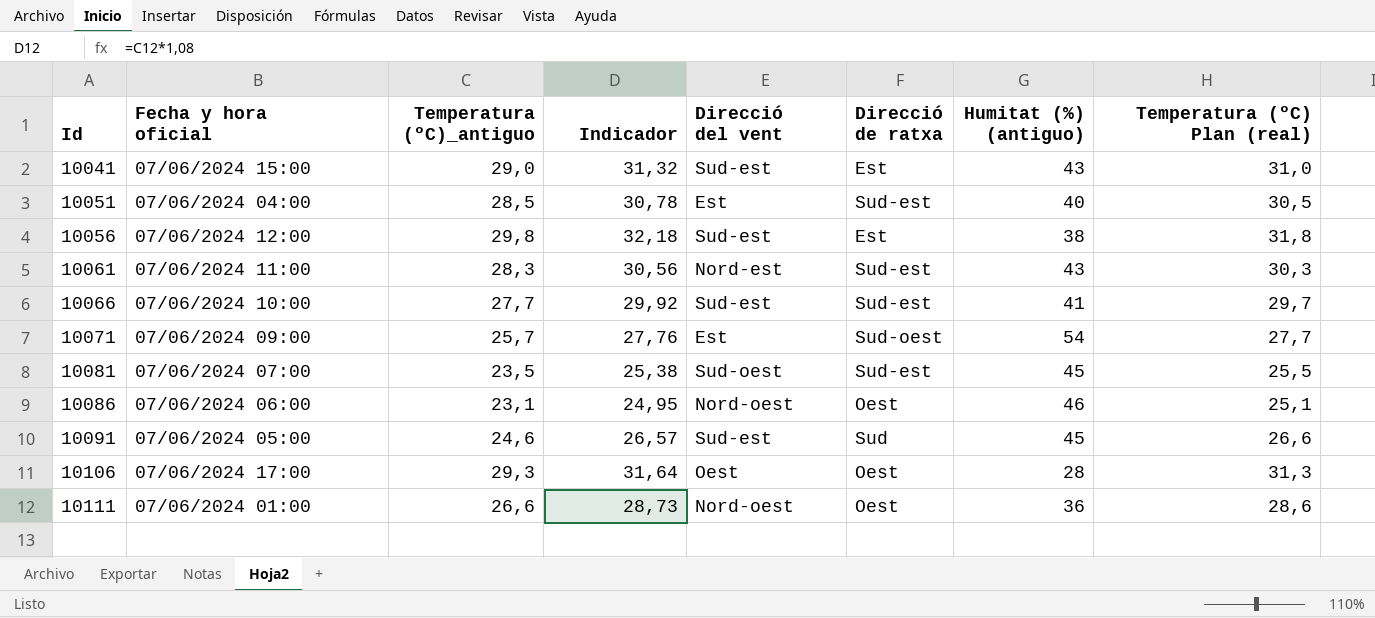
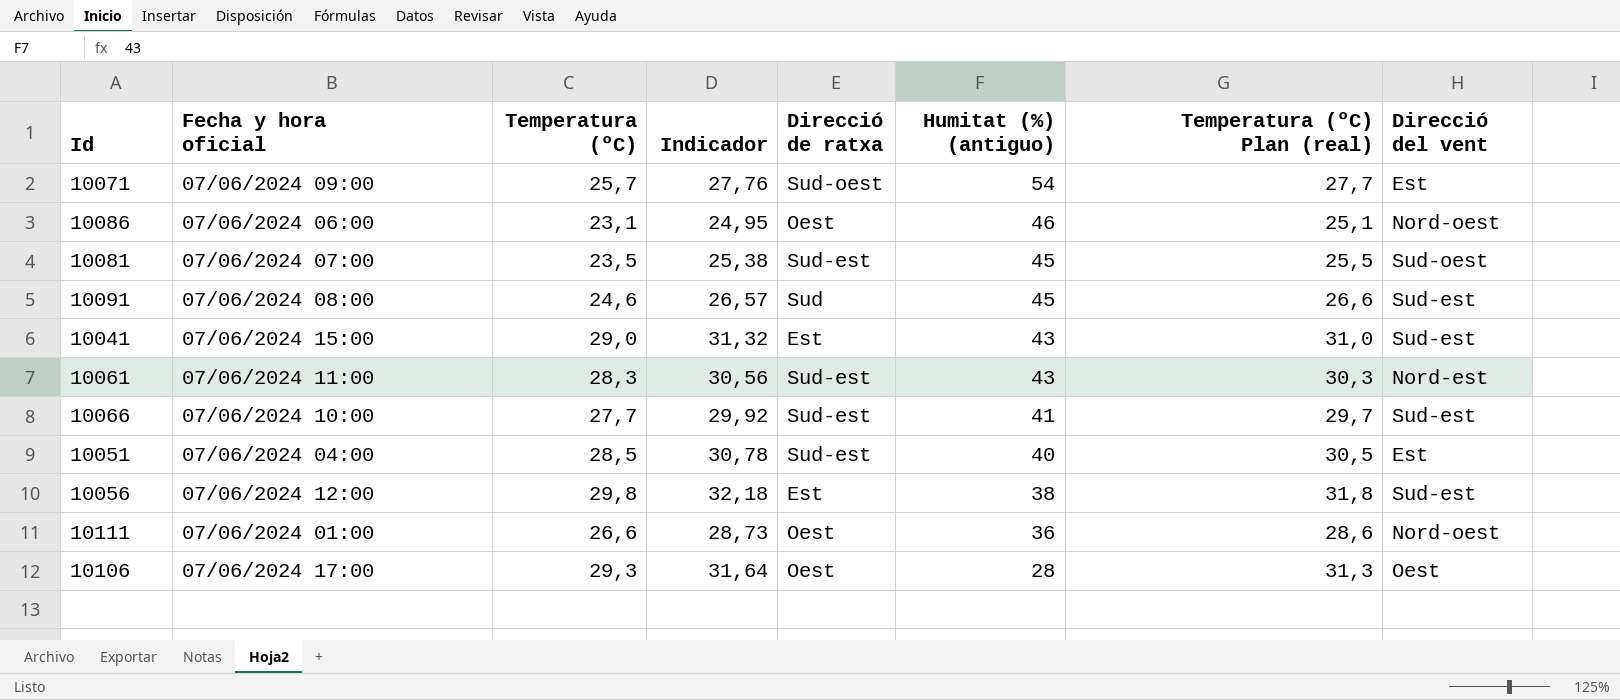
row order: Id ascending -> Humitat (%) (antiguo) descending
column name: Temperatura (ºC)_antiguo -> Temperatura (ºC)
column Direcció del vent | position: 5 -> 8
10091 | Fecha y hora oficial: 07/06/2024 05:00 -> 07/06/2024 08:00

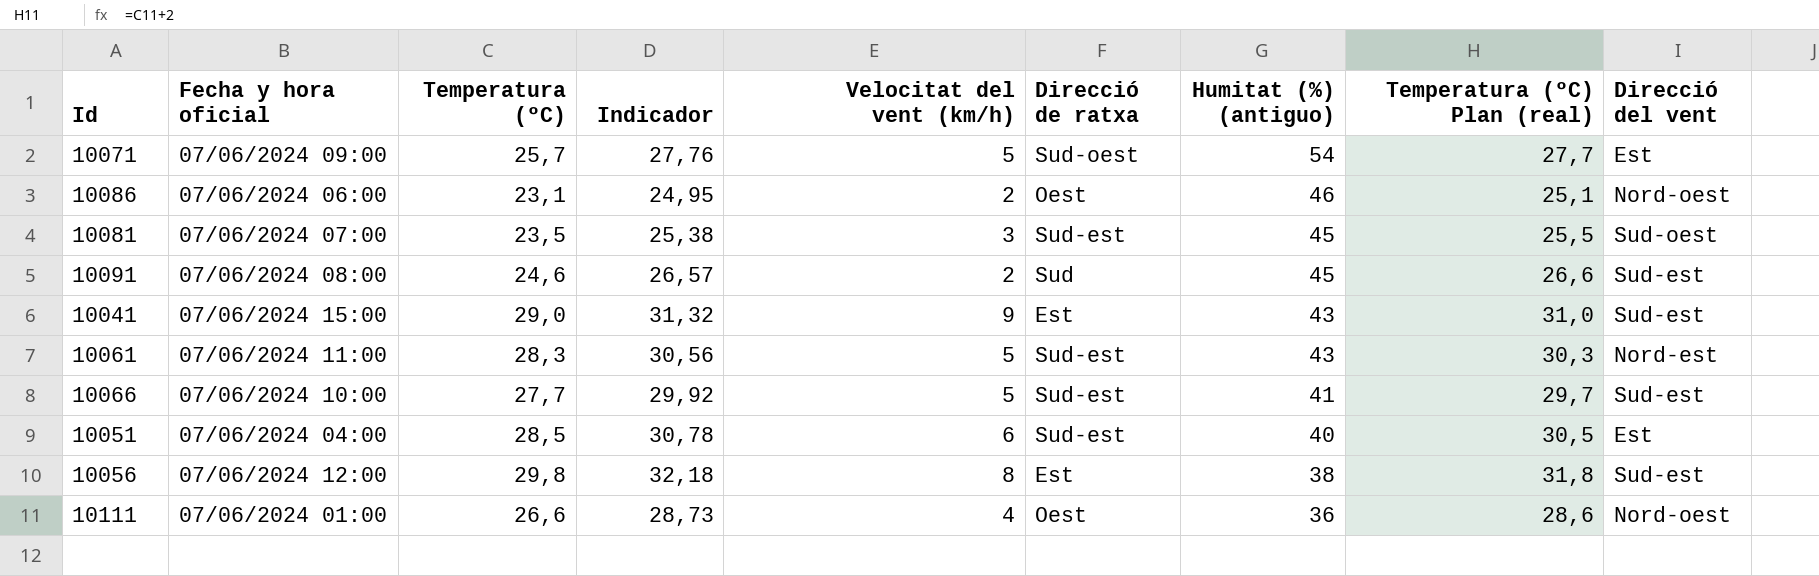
column Velocitat del vent (km/h) | position: none -> 5
row 10106: 07/06/2024 17:00 | 29,3 | 31,64 | Oest | 28 | 31,3 | Oest -> none

